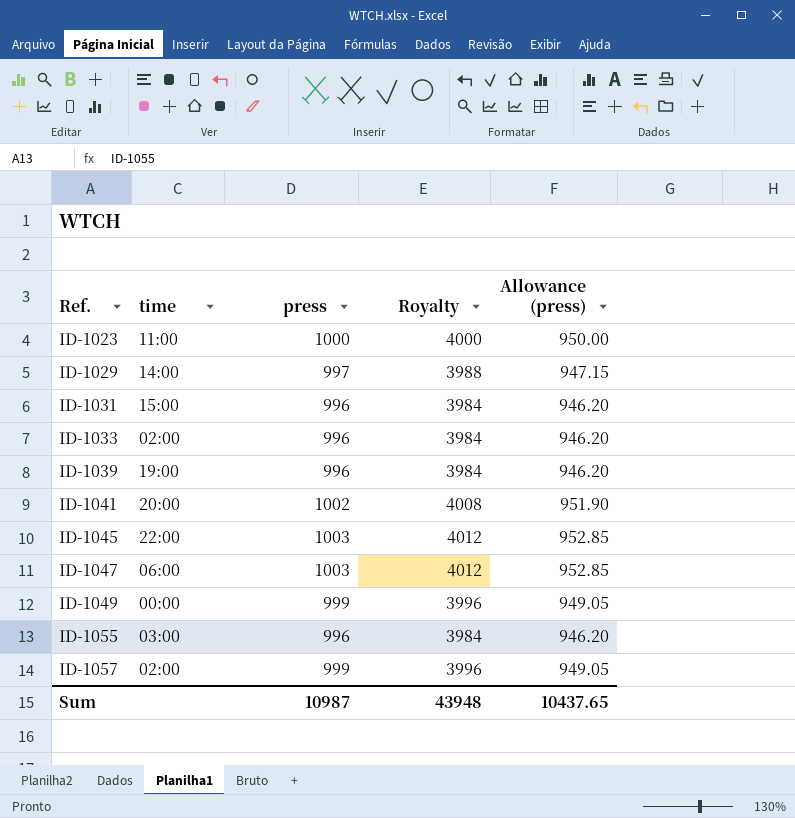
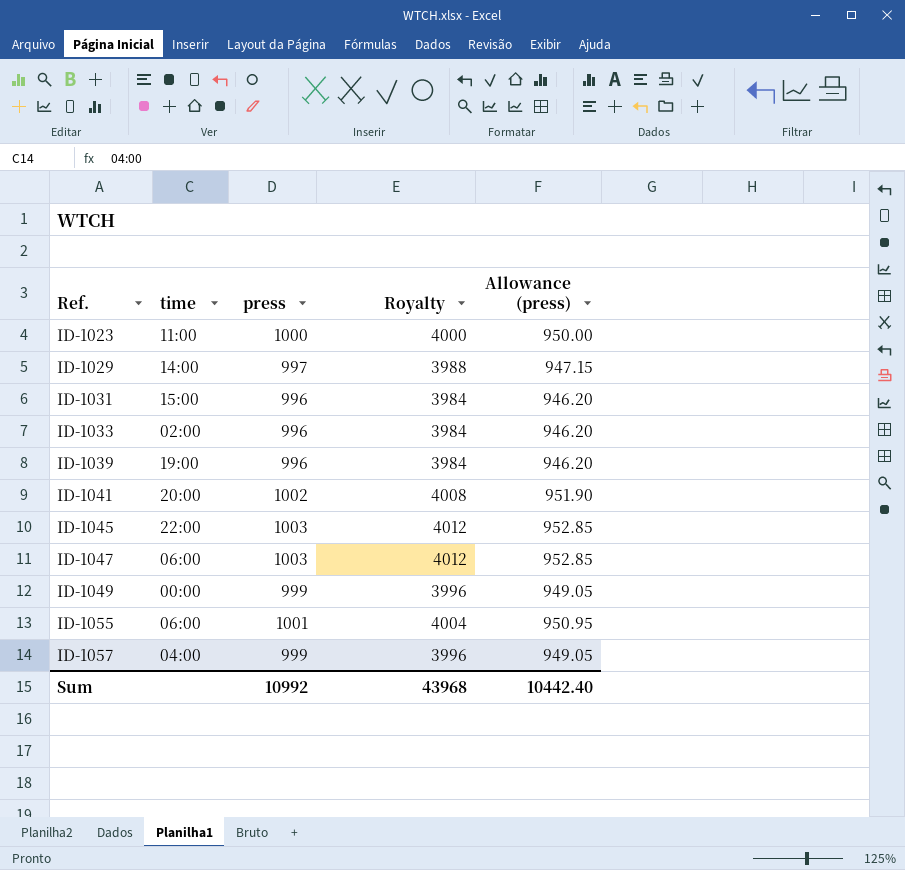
ID-1055 | time: 03:00 -> 06:00
ID-1055 | press: 996 -> 1001
ID-1055 | Royalty: 3984 -> 4004
ID-1055 | Allowance (press): 946.20 -> 950.95
ID-1057 | time: 02:00 -> 04:00
Sum | press: 10987 -> 10992
Sum | Royalty: 43948 -> 43968
Sum | Allowance (press): 10437.65 -> 10442.40

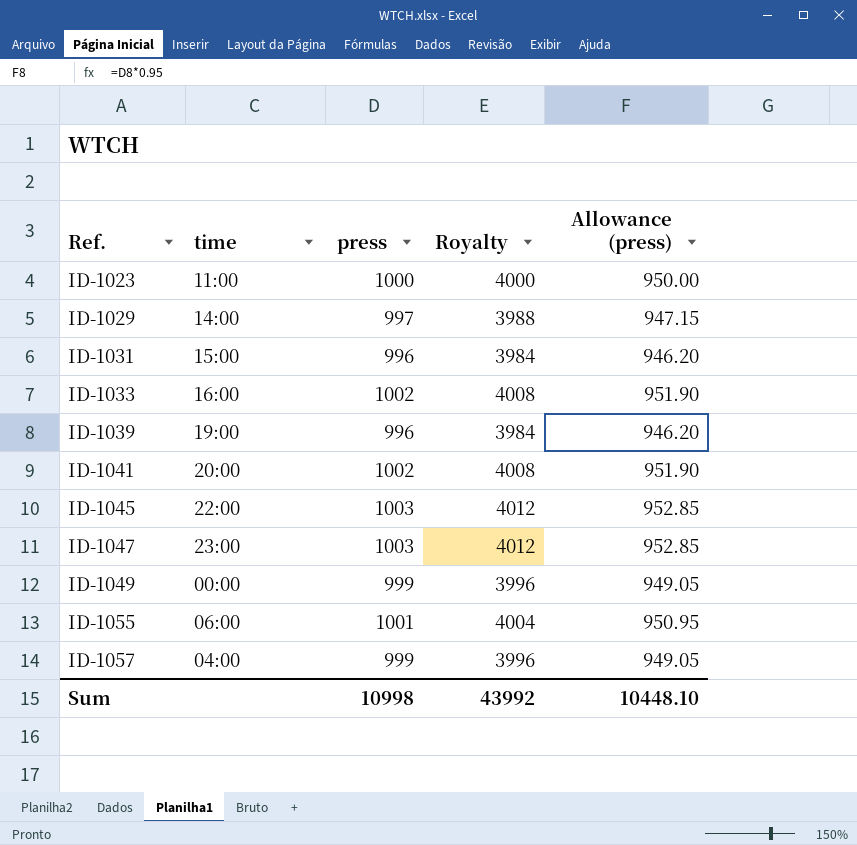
ID-1033 | time: 02:00 -> 16:00
ID-1033 | press: 996 -> 1002
ID-1033 | Royalty: 3984 -> 4008
ID-1033 | Allowance (press): 946.20 -> 951.90
ID-1047 | time: 06:00 -> 23:00
Sum | press: 10992 -> 10998
Sum | Royalty: 43968 -> 43992
Sum | Allowance (press): 10442.40 -> 10448.10

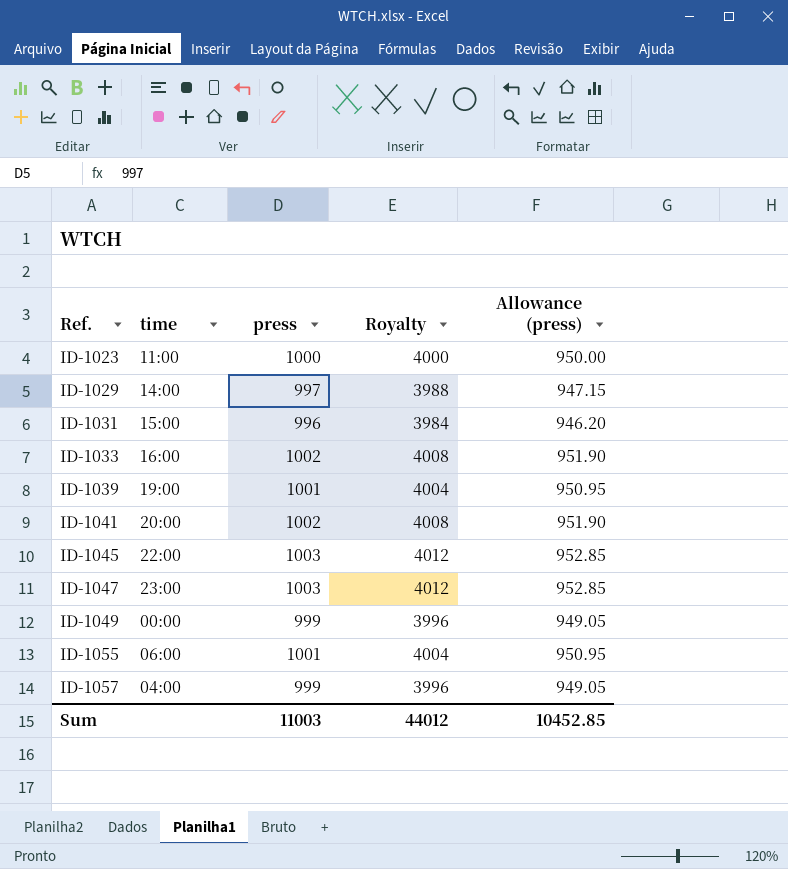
ID-1039 | press: 996 -> 1001
ID-1039 | Royalty: 3984 -> 4004
ID-1039 | Allowance (press): 946.20 -> 950.95
Sum | press: 10998 -> 11003
Sum | Royalty: 43992 -> 44012
Sum | Allowance (press): 10448.10 -> 10452.85

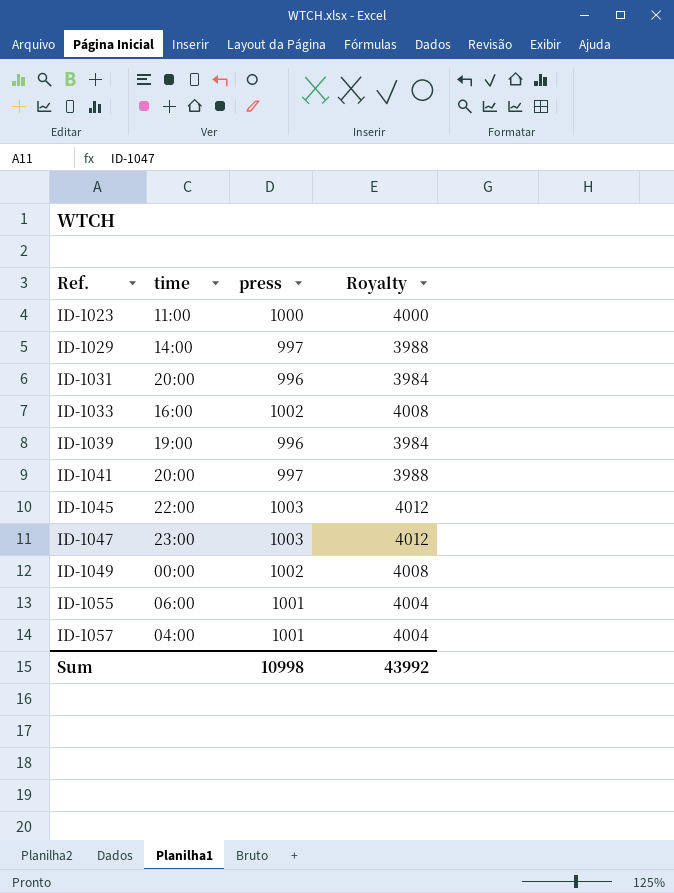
column Allowance (press) | formula: [press] * 0.95 -> none
ID-1031 | time: 15:00 -> 20:00
ID-1039 | press: 1001 -> 996
ID-1039 | Royalty: 4004 -> 3984
ID-1041 | press: 1002 -> 997
ID-1041 | Royalty: 4008 -> 3988
ID-1049 | press: 999 -> 1002
ID-1049 | Royalty: 3996 -> 4008
ID-1057 | press: 999 -> 1001
ID-1057 | Royalty: 3996 -> 4004
Sum | press: 11003 -> 10998
Sum | Royalty: 44012 -> 43992

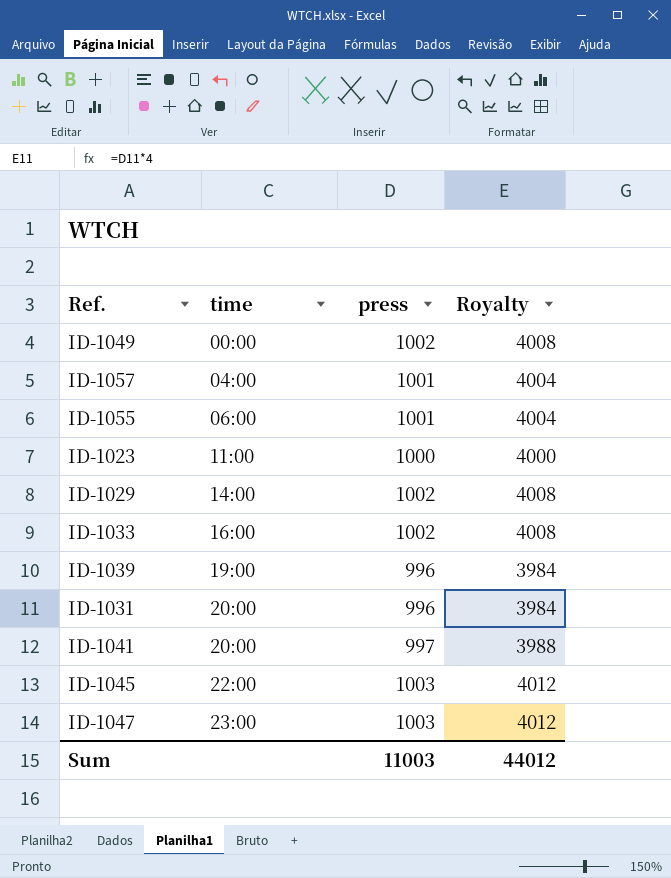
row order: Ref. ascending -> time ascending
ID-1029 | press: 997 -> 1002
ID-1029 | Royalty: 3988 -> 4008
Sum | press: 10998 -> 11003
Sum | Royalty: 43992 -> 44012

